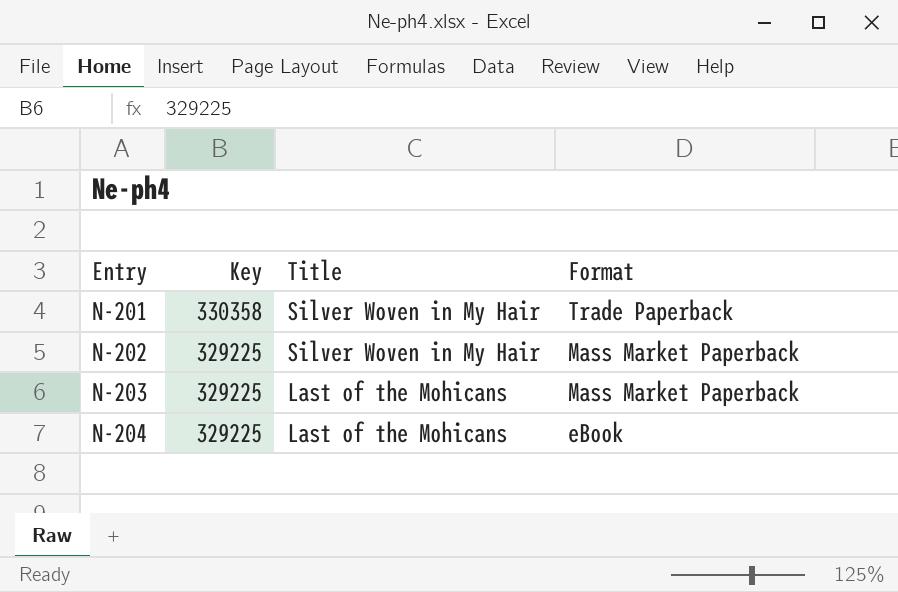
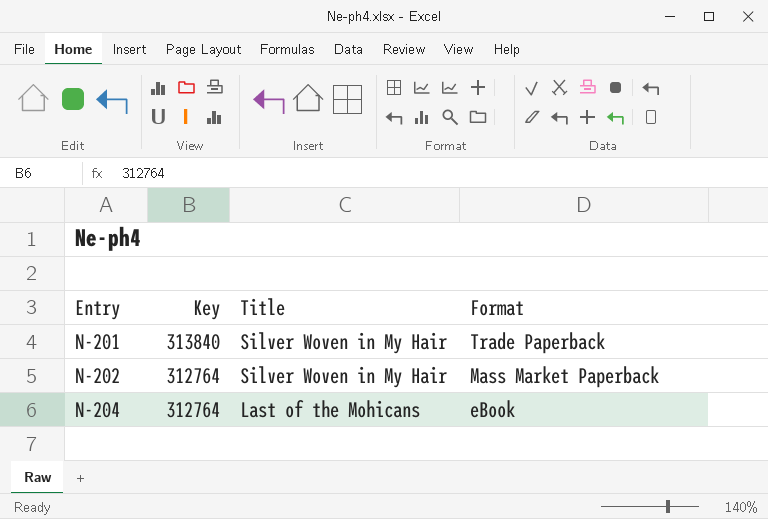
row N-203: 329225 | Last of the Mohicans | Mass Market Paperback -> none
N-201 | Key: 330358 -> 313840
N-202 | Key: 329225 -> 312764
N-204 | Key: 329225 -> 312764

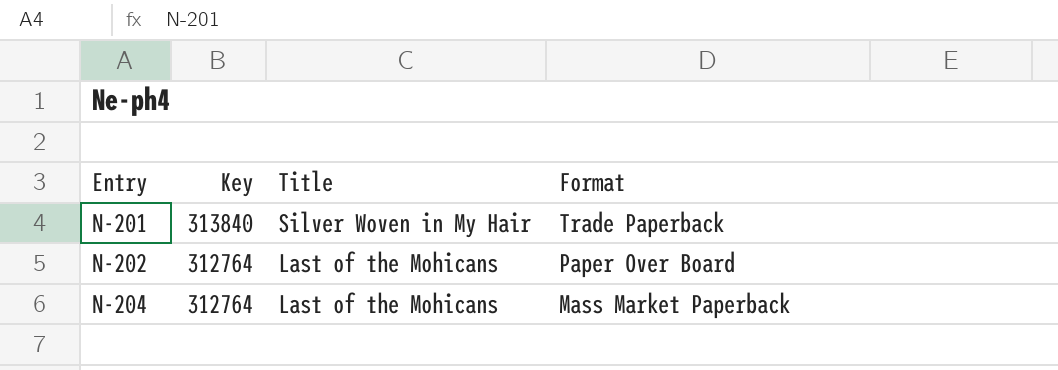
N-202 | Title: Silver Woven in My Hair -> Last of the Mohicans
N-202 | Format: Mass Market Paperback -> Paper Over Board
N-204 | Format: eBook -> Mass Market Paperback

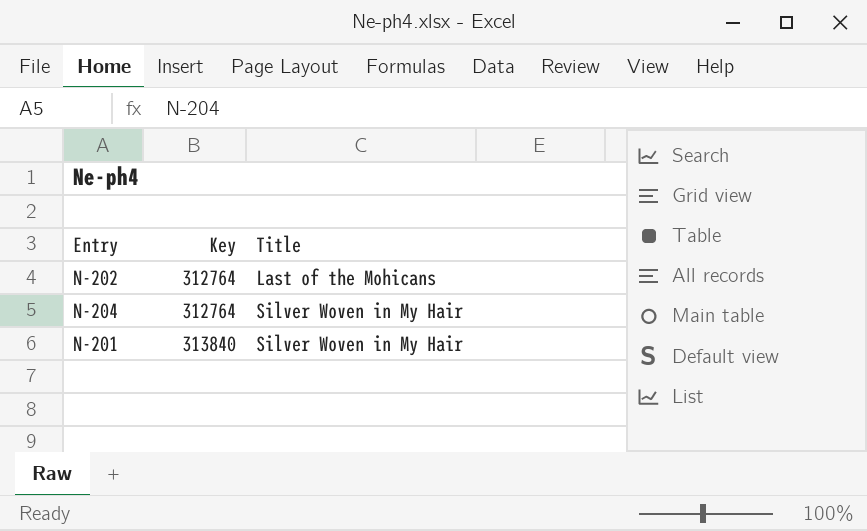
row order: Entry ascending -> Key ascending
column Format | position: 4 -> none
N-204 | Title: Last of the Mohicans -> Silver Woven in My Hair

